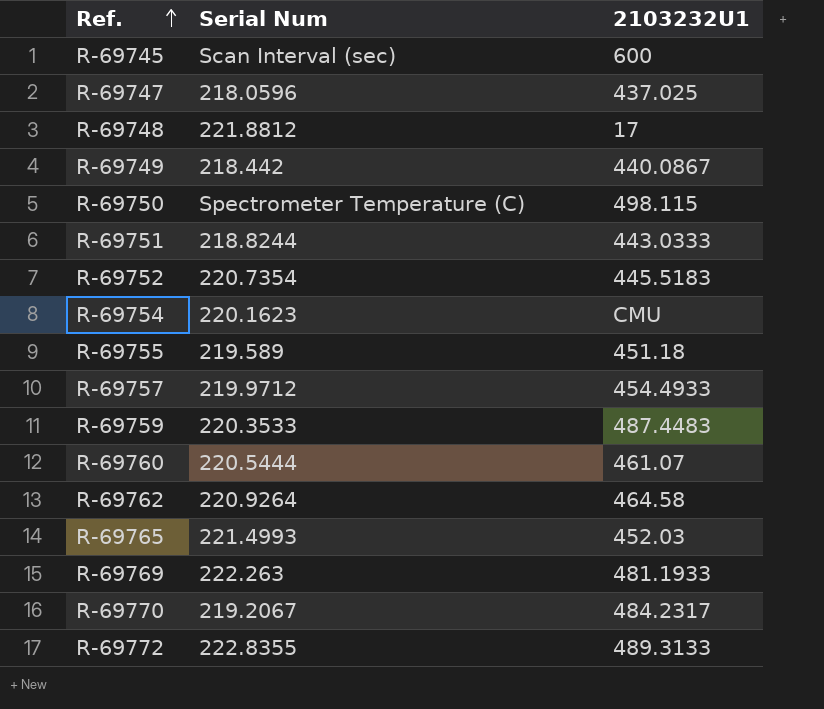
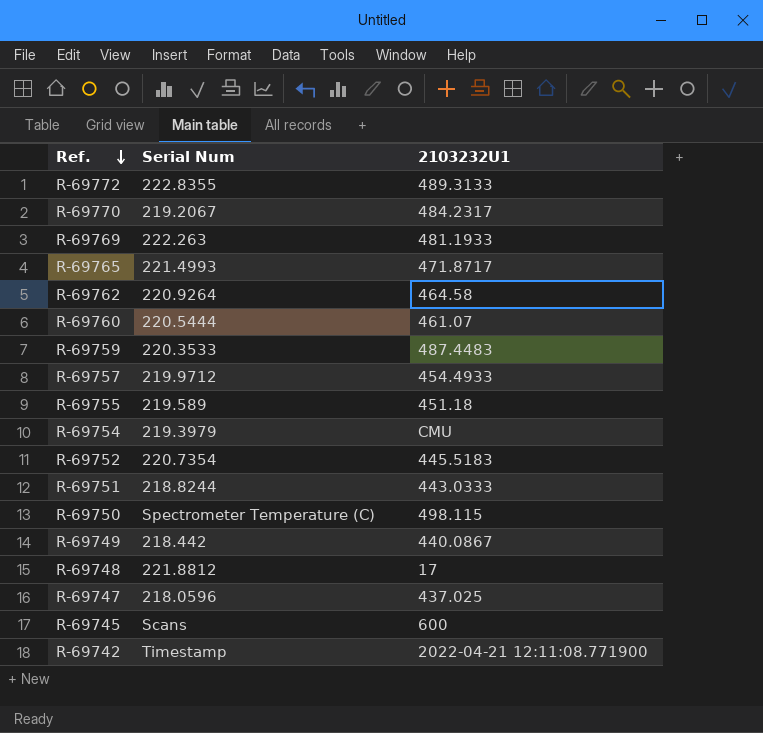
row order: Ref. ascending -> Ref. descending
R-69765 | 2103232U1: 452.03 -> 471.8717
R-69754 | Serial Num: 220.1623 -> 219.3979
R-69745 | Serial Num: Scan Interval (sec) -> Scans
row R-69742: none -> Timestamp | 2022-04-21 12:11:08.771900

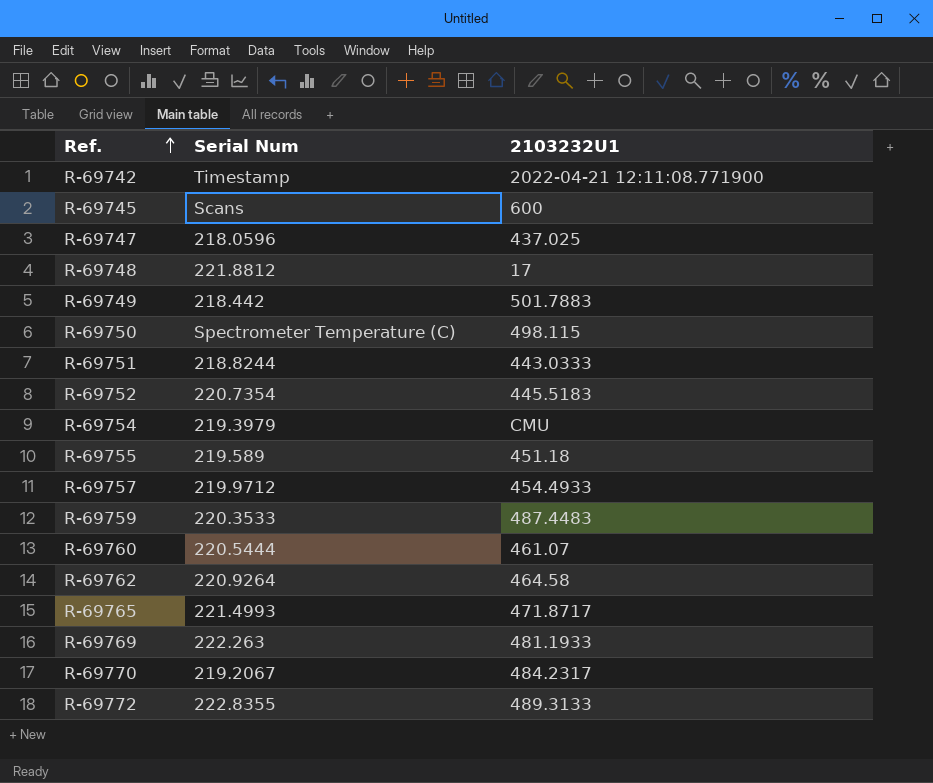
row order: Ref. descending -> Ref. ascending
R-69749 | 2103232U1: 440.0867 -> 501.7883

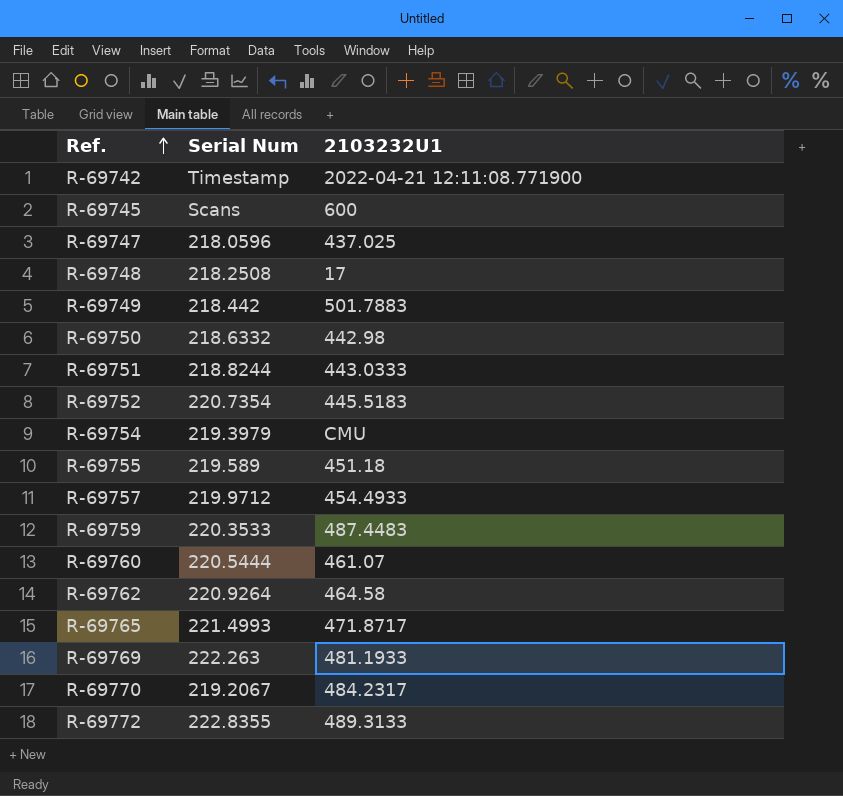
R-69748 | Serial Num: 221.8812 -> 218.2508
R-69750 | Serial Num: Spectrometer Temperature (C) -> 218.6332
R-69750 | 2103232U1: 498.115 -> 442.98

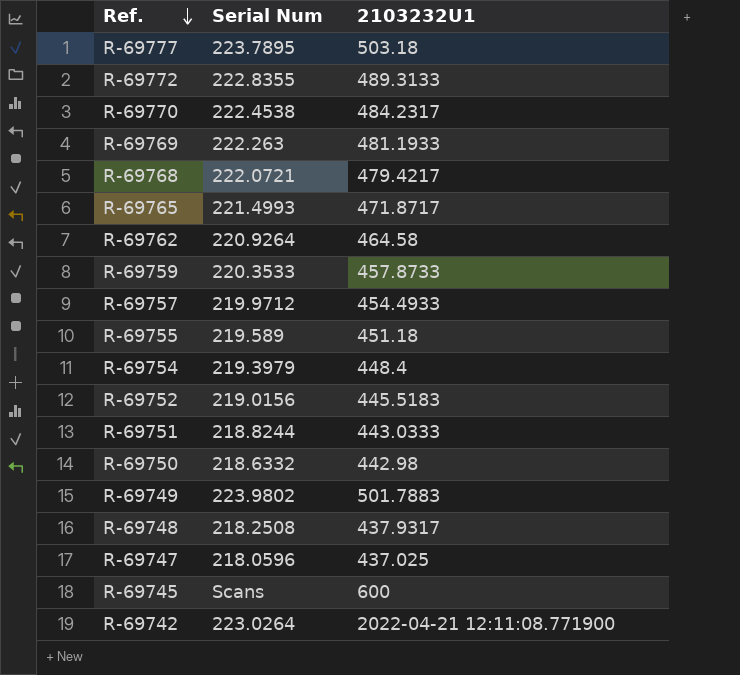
row order: Ref. ascending -> Ref. descending
row R-69760: 220.5444 | 461.07 -> none
row R-69777: none -> 223.7895 | 503.18
R-69770 | Serial Num: 219.2067 -> 222.4538
row R-69768: none -> 222.0721 | 479.4217
R-69759 | 2103232U1: 487.4483 -> 457.8733
R-69754 | 2103232U1: CMU -> 448.4
R-69752 | Serial Num: 220.7354 -> 219.0156
R-69749 | Serial Num: 218.442 -> 223.9802
R-69748 | 2103232U1: 17 -> 437.9317
R-69742 | Serial Num: Timestamp -> 223.0264

